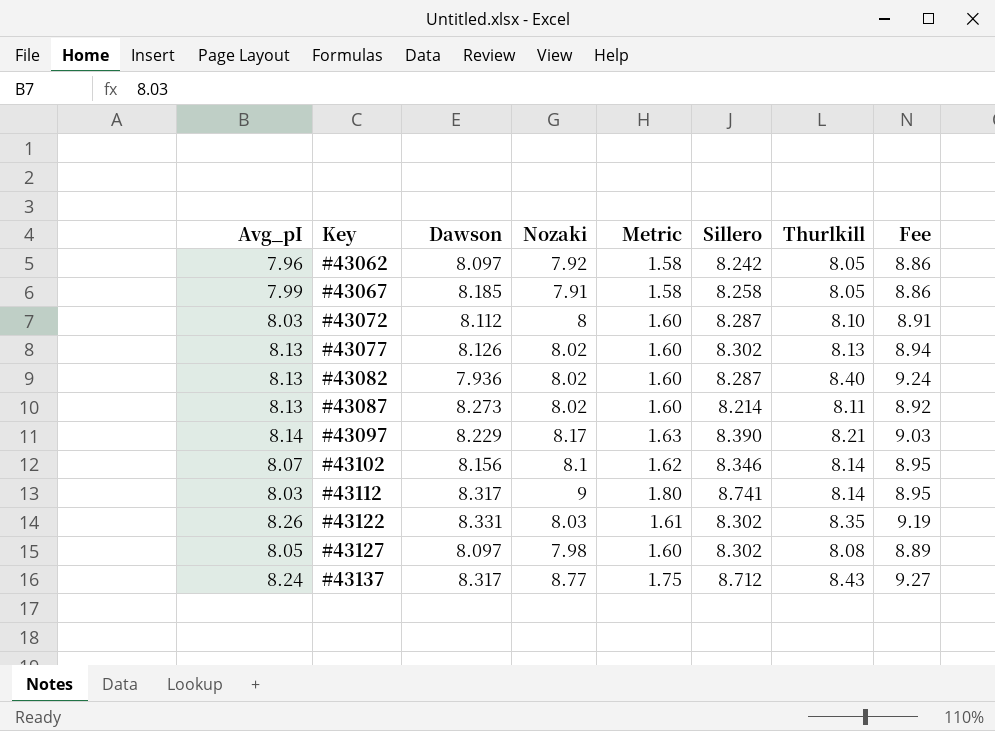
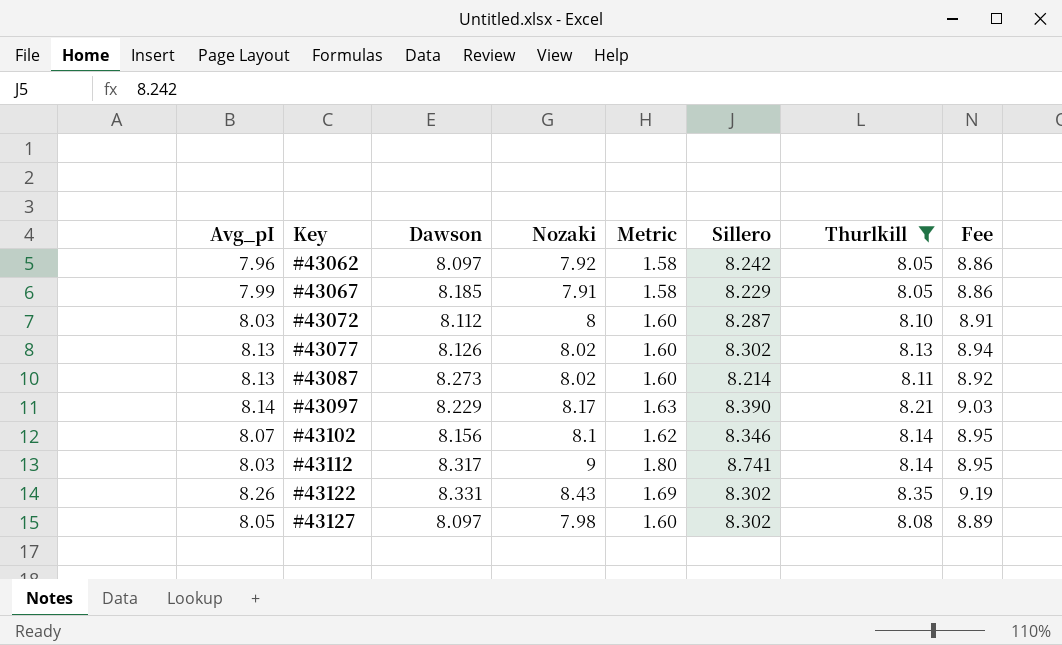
filter: none -> Thurlkill <= 8.35
#43067 | Sillero: 8.258 -> 8.229
#43122 | Nozaki: 8.03 -> 8.43
#43122 | Metric: 1.61 -> 1.69

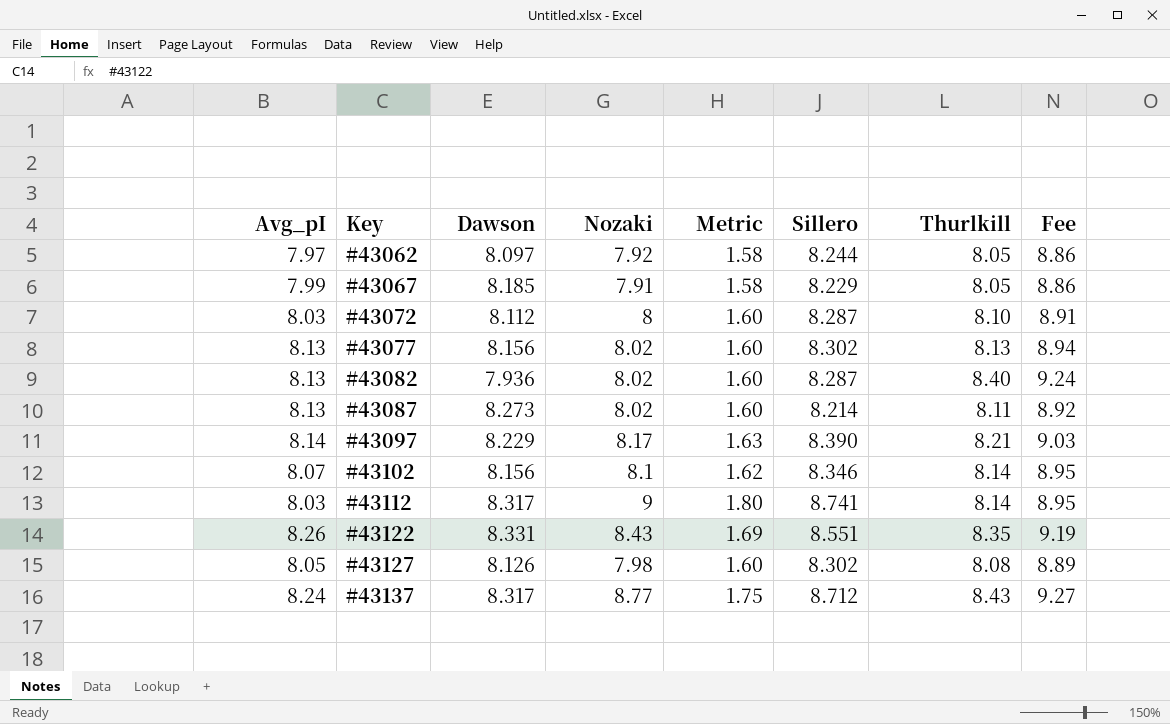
filter: Thurlkill <= 8.35 -> none
#43062 | Avg_pI: 7.96 -> 7.97
#43062 | Sillero: 8.242 -> 8.244
#43077 | Dawson: 8.126 -> 8.156
#43122 | Sillero: 8.302 -> 8.551
#43127 | Dawson: 8.097 -> 8.126

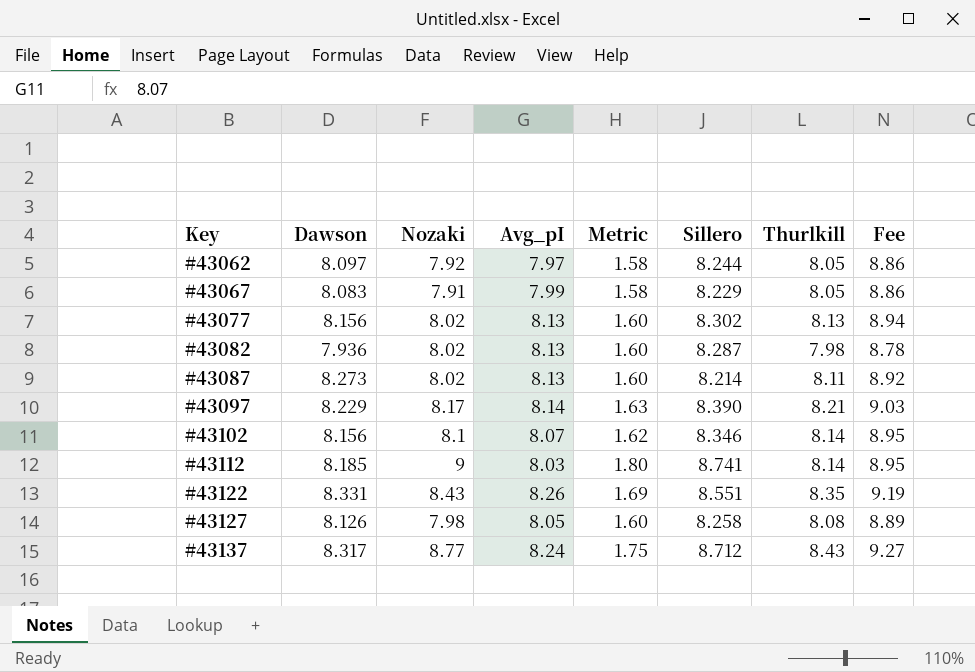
column Avg_pI | position: 1 -> 4
row #43072: 8.03 | 8.112 | 8 | 1.60 | 8.287 | 8.10 | 8.91 -> none
#43067 | Dawson: 8.185 -> 8.083
#43082 | Thurlkill: 8.40 -> 7.98
#43082 | Fee: 9.24 -> 8.78
#43112 | Dawson: 8.317 -> 8.185
#43127 | Sillero: 8.302 -> 8.258

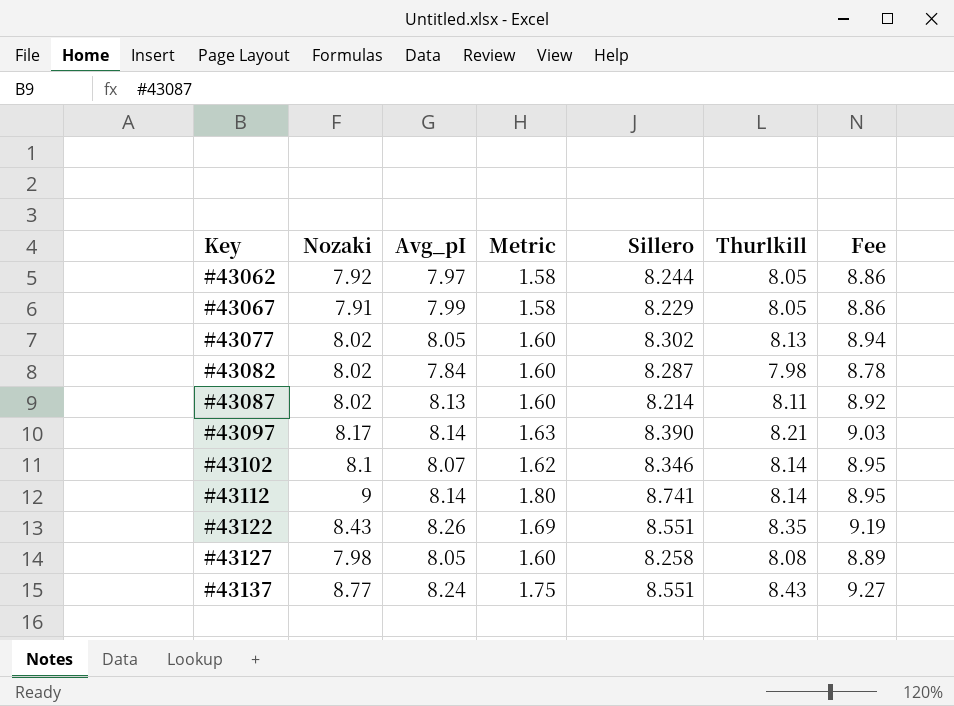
column Dawson | position: 2 -> none
#43077 | Avg_pI: 8.13 -> 8.05
#43082 | Avg_pI: 8.13 -> 7.84
#43112 | Avg_pI: 8.03 -> 8.14
#43137 | Sillero: 8.712 -> 8.551

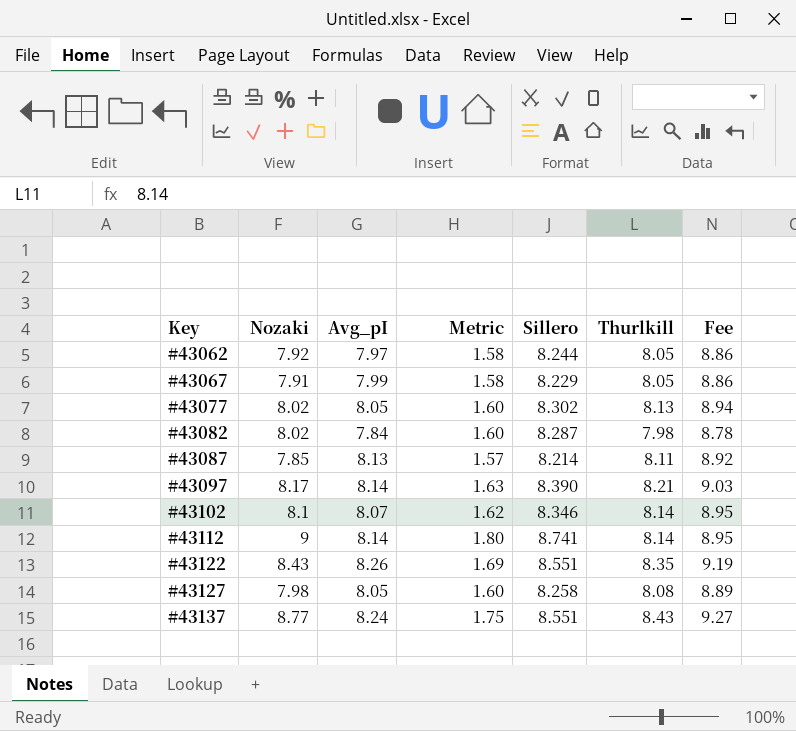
#43087 | Nozaki: 8.02 -> 7.85
#43087 | Metric: 1.60 -> 1.57

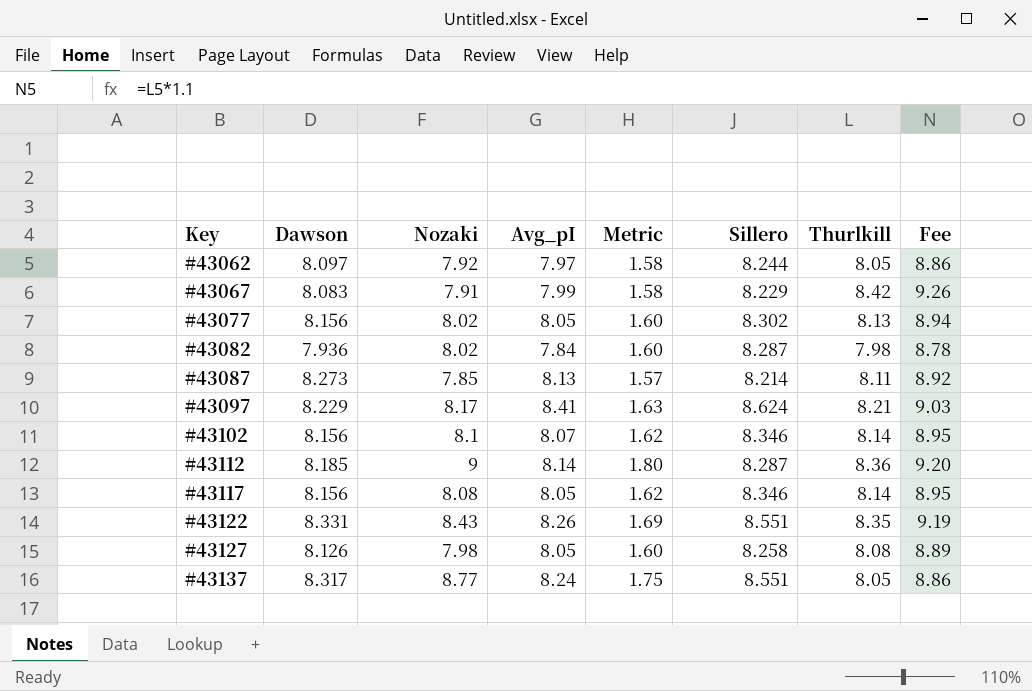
column Dawson | position: none -> 2
#43067 | Thurlkill: 8.05 -> 8.42
#43067 | Fee: 8.86 -> 9.26
#43097 | Avg_pI: 8.14 -> 8.41
#43097 | Sillero: 8.390 -> 8.624
#43112 | Sillero: 8.741 -> 8.287
#43112 | Thurlkill: 8.14 -> 8.36
#43112 | Fee: 8.95 -> 9.20
row #43117: none -> 8.156 | 8.08 | 8.05 | 1.62 | 8.346 | 8.14 | 8.95
#43137 | Thurlkill: 8.43 -> 8.05
#43137 | Fee: 9.27 -> 8.86

